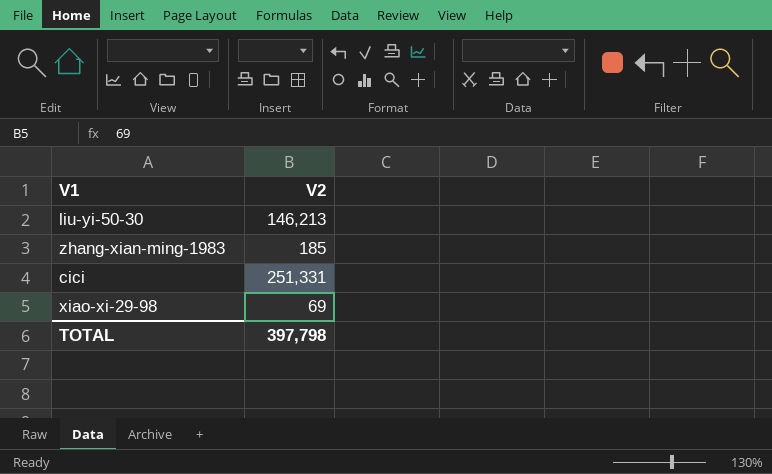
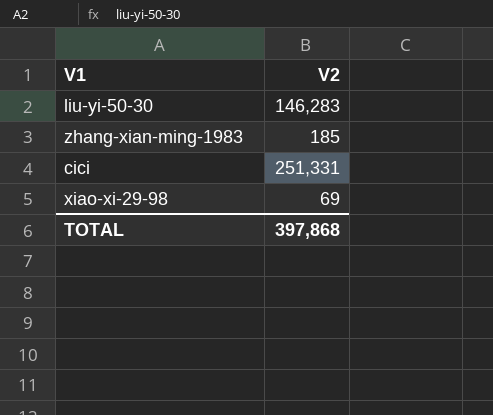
liu-yi-50-30 | V2: 146,213 -> 146,283
TOTAL | V2: 397,798 -> 397,868

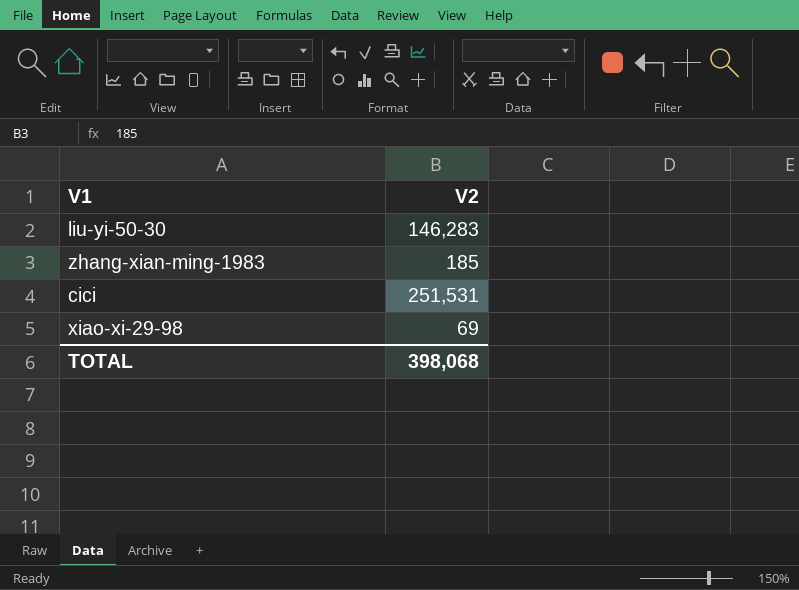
cici | V2: 251,331 -> 251,531
TOTAL | V2: 397,868 -> 398,068

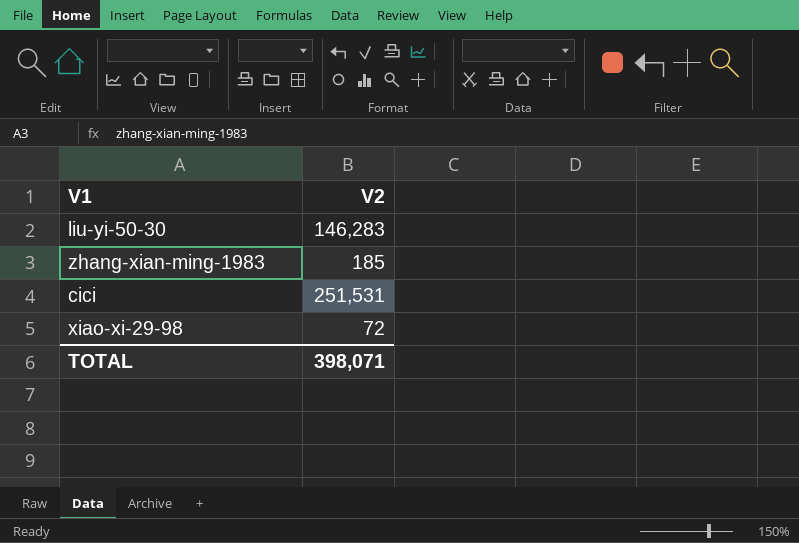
xiao-xi-29-98 | V2: 69 -> 72
TOTAL | V2: 398,068 -> 398,071

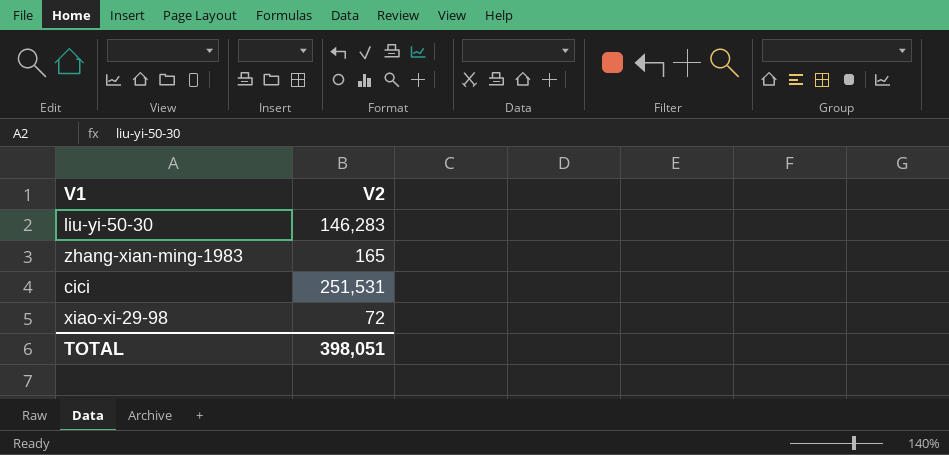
zhang-xian-ming-1983 | V2: 185 -> 165
TOTAL | V2: 398,071 -> 398,051

